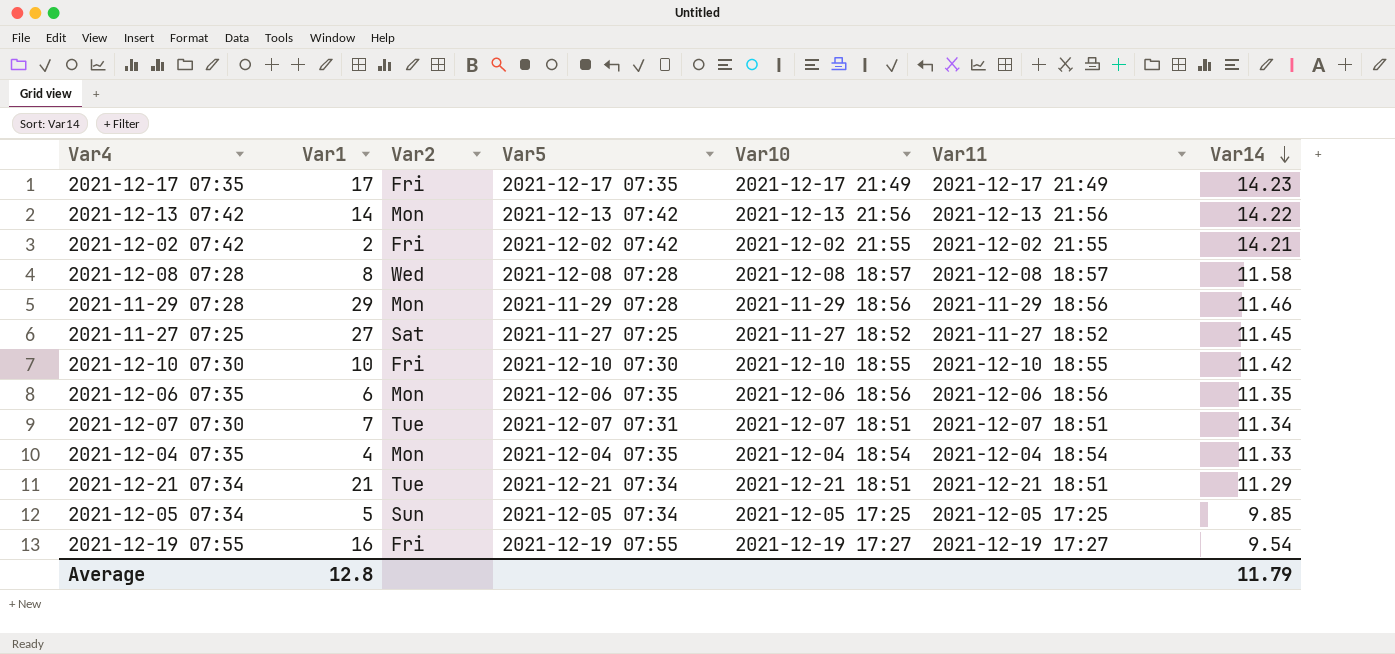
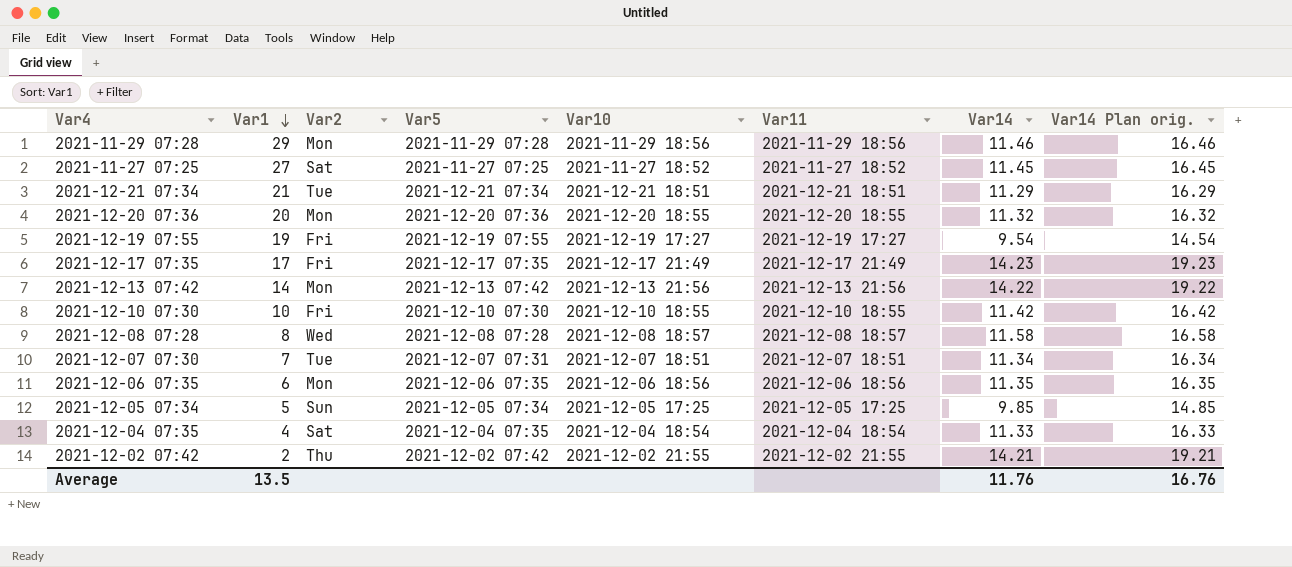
row order: Var14 descending -> Var1 descending
column Var14 Plan orig. | formula: none -> [Var14] + 5
row 2021-12-20 07:36: none -> 20 | Mon | 2021-12-20 07:36 | 2021-12-20 18:55 | 2021-12-20 18:55 | 11.32 | 16.32
2021-12-19 07:55 | Var1: 16 -> 19
2021-12-04 07:35 | Var2: Mon -> Sat
2021-12-02 07:42 | Var2: Fri -> Thu
Average | Var1: 12.8 -> 13.5
Average | Var14: 11.79 -> 11.76

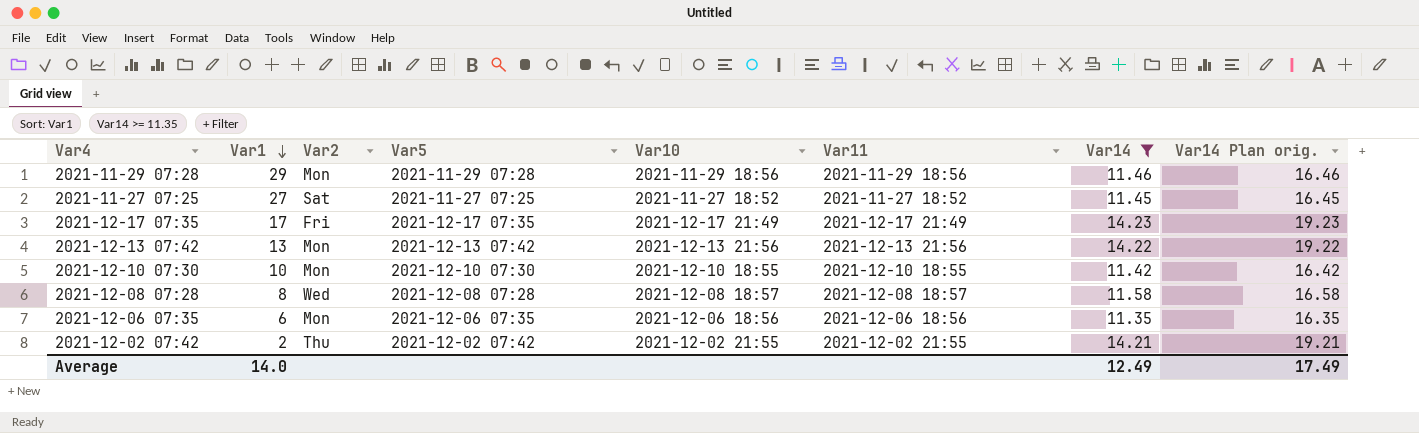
filter: none -> Var14 >= 11.35
2021-12-13 07:42 | Var1: 14 -> 13
2021-12-10 07:30 | Var2: Fri -> Mon
Average | Var1: 13.5 -> 14.0
Average | Var14: 11.76 -> 12.49
Average | Var14 Plan orig.: 16.76 -> 17.49

